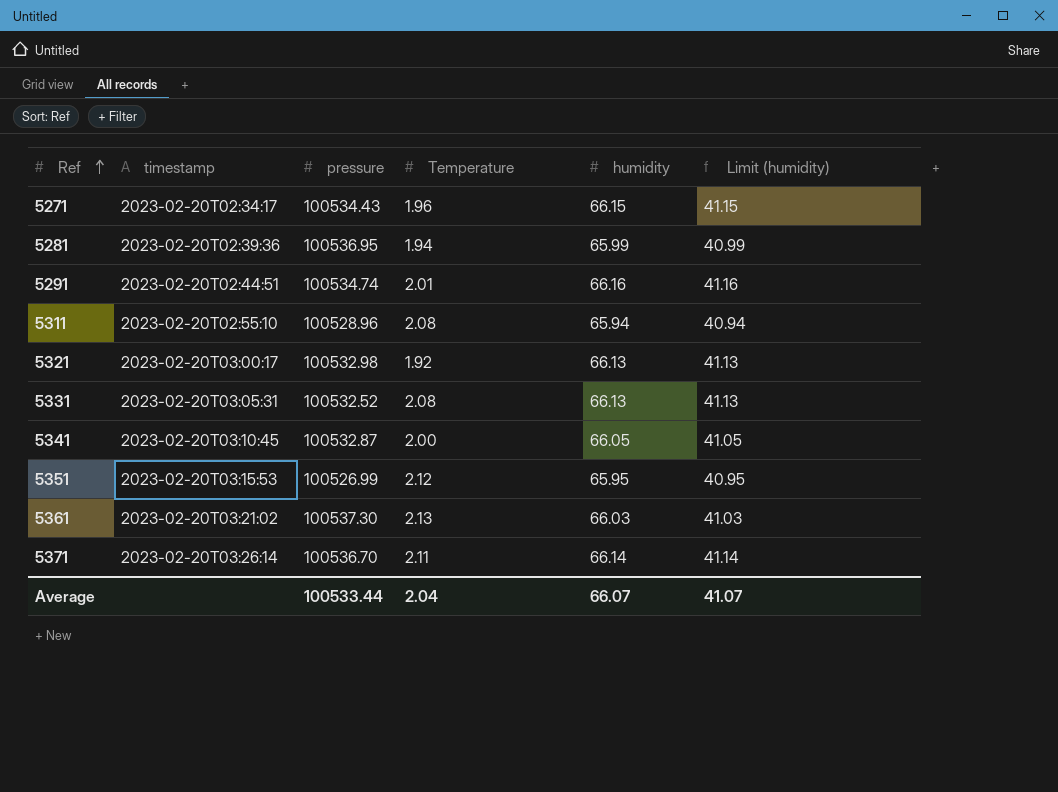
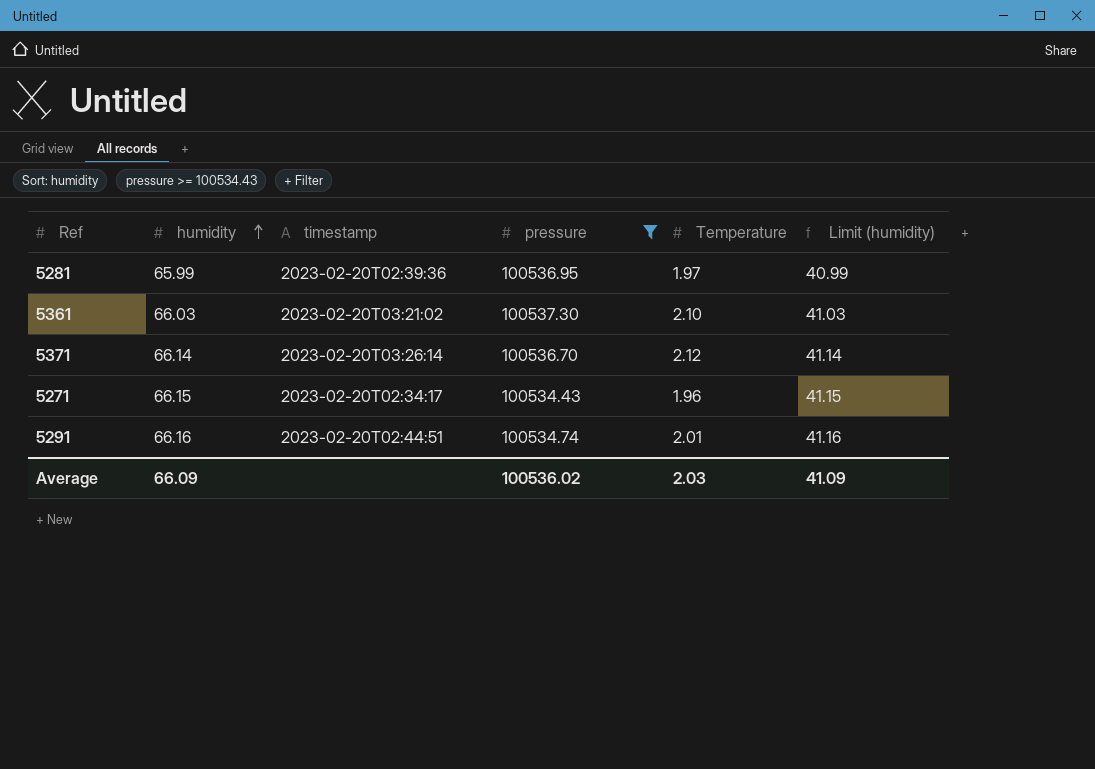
filter: none -> pressure >= 100534.43
row order: Ref ascending -> humidity ascending
column humidity | position: 5 -> 2
5281 | Temperature: 1.94 -> 1.97
5361 | Temperature: 2.13 -> 2.10
5371 | Temperature: 2.11 -> 2.12
Average | humidity: 66.07 -> 66.09
Average | pressure: 100533.44 -> 100536.02
Average | Temperature: 2.04 -> 2.03
Average | Limit (humidity): 41.07 -> 41.09

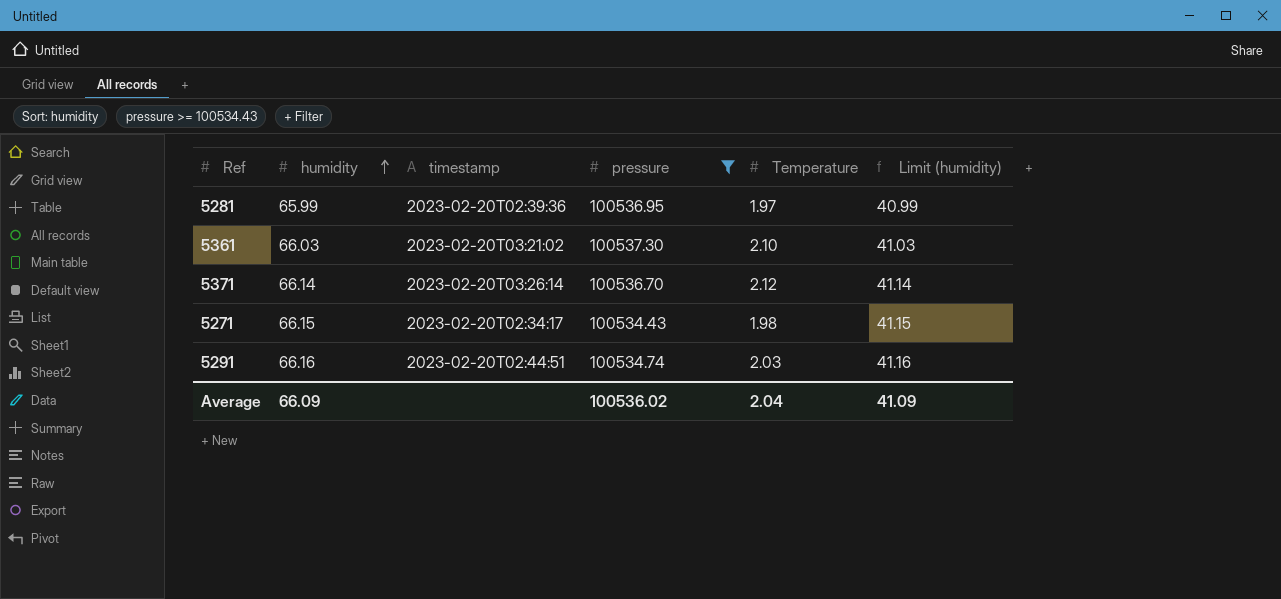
5271 | Temperature: 1.96 -> 1.98
5291 | Temperature: 2.01 -> 2.03
Average | Temperature: 2.03 -> 2.04

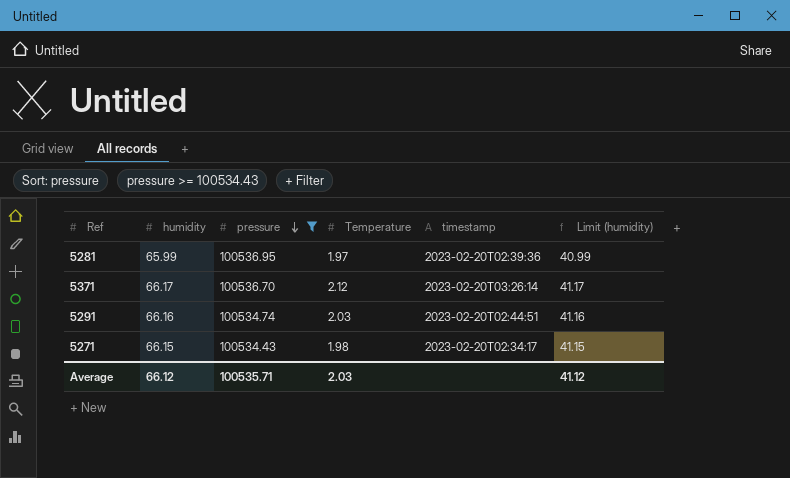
row order: humidity ascending -> pressure descending
column timestamp | position: 3 -> 5
row 5361: 66.03 | 2023-02-20T03:21:02 | 100537.30 | 2.10 | 41.03 -> none
5371 | humidity: 66.14 -> 66.17
5371 | Limit (humidity): 41.14 -> 41.17
Average | humidity: 66.09 -> 66.12
Average | pressure: 100536.02 -> 100535.71
Average | Temperature: 2.04 -> 2.03
Average | Limit (humidity): 41.09 -> 41.12

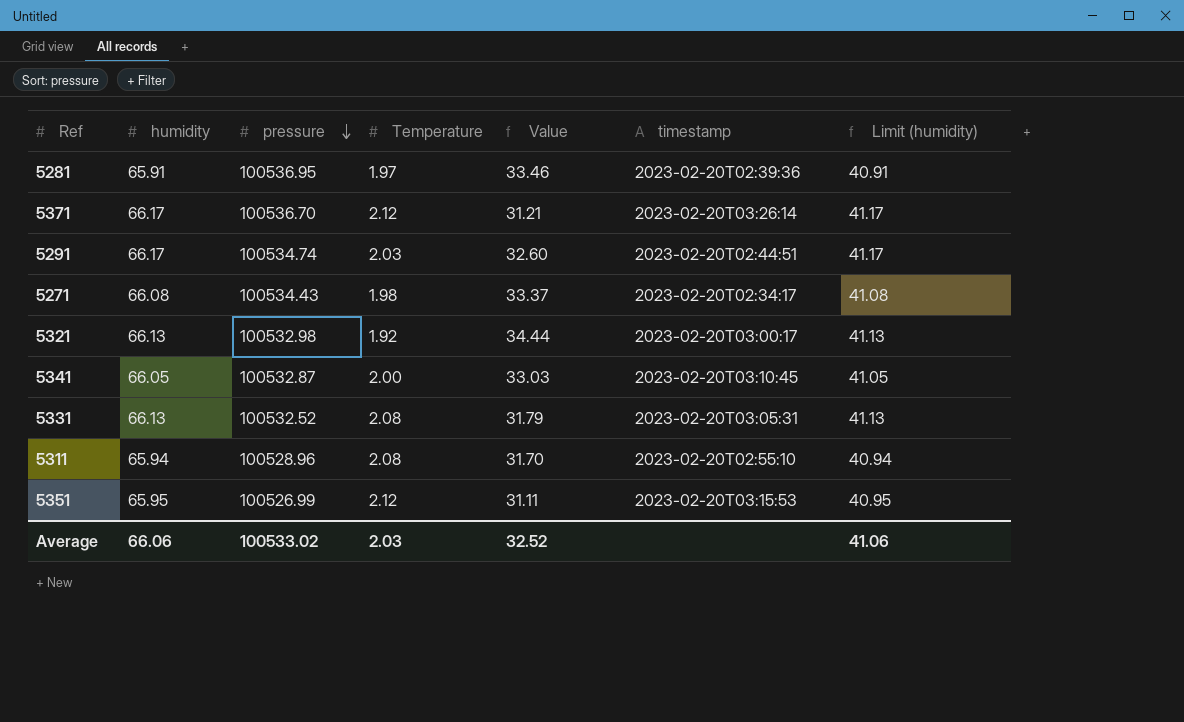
filter: pressure >= 100534.43 -> none
column Value | formula: none -> [humidity] / [Temperature]
5281 | humidity: 65.99 -> 65.91
5281 | Limit (humidity): 40.99 -> 40.91
5291 | humidity: 66.16 -> 66.17
5291 | Limit (humidity): 41.16 -> 41.17
5271 | humidity: 66.15 -> 66.08
5271 | Limit (humidity): 41.15 -> 41.08
Average | humidity: 66.12 -> 66.06
Average | pressure: 100535.71 -> 100533.02
Average | Limit (humidity): 41.12 -> 41.06

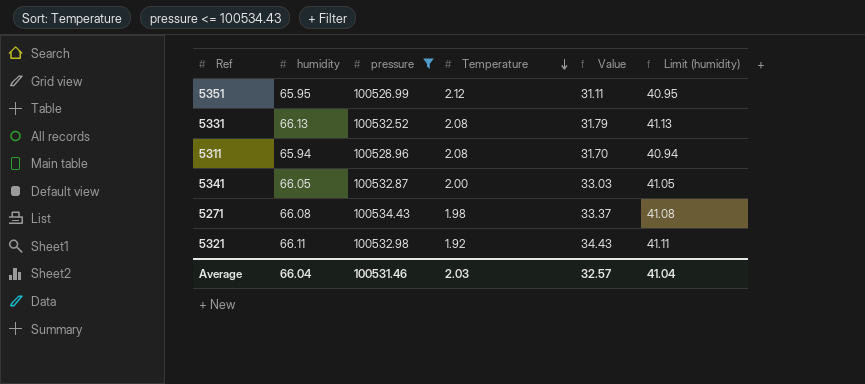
filter: none -> pressure <= 100534.43
row order: pressure descending -> Temperature descending
column timestamp | position: 6 -> none
5321 | humidity: 66.13 -> 66.11
5321 | Value: 34.44 -> 34.43
5321 | Limit (humidity): 41.13 -> 41.11
Average | humidity: 66.06 -> 66.04
Average | pressure: 100533.02 -> 100531.46
Average | Value: 32.52 -> 32.57
Average | Limit (humidity): 41.06 -> 41.04

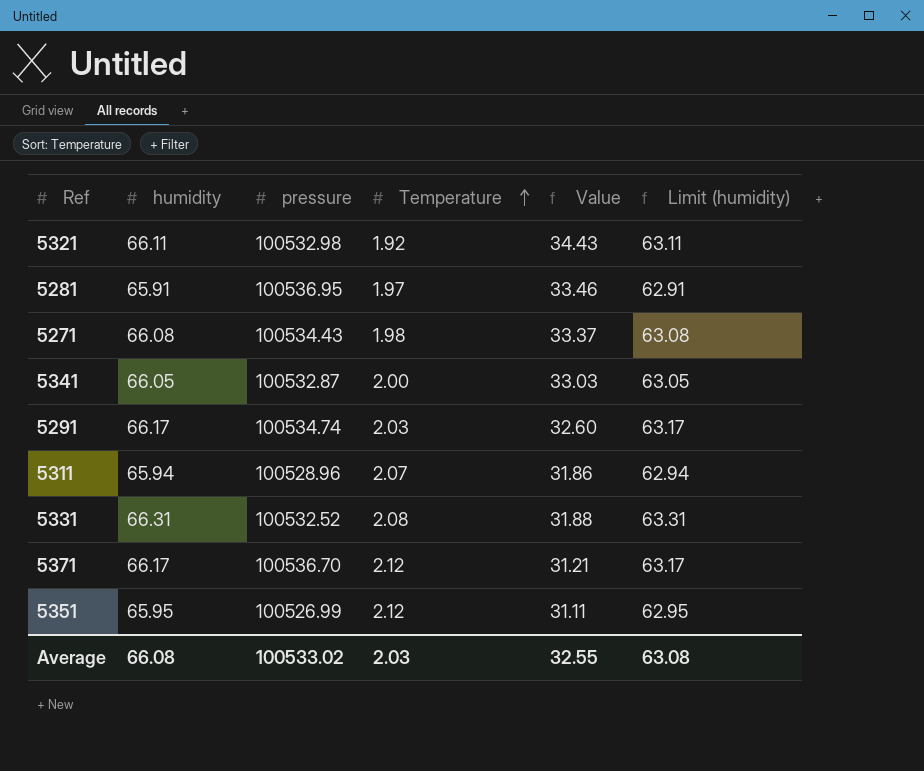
filter: pressure <= 100534.43 -> none
row order: Temperature descending -> Temperature ascending
column Limit (humidity) | formula: [humidity] - 25 -> [humidity] - 3
5311 | Temperature: 2.08 -> 2.07
5311 | Value: 31.70 -> 31.86
5331 | humidity: 66.13 -> 66.31
5331 | Value: 31.79 -> 31.88
Average | humidity: 66.04 -> 66.08
Average | pressure: 100531.46 -> 100533.02
Average | Value: 32.57 -> 32.55
Average | Limit (humidity): 41.04 -> 63.08

